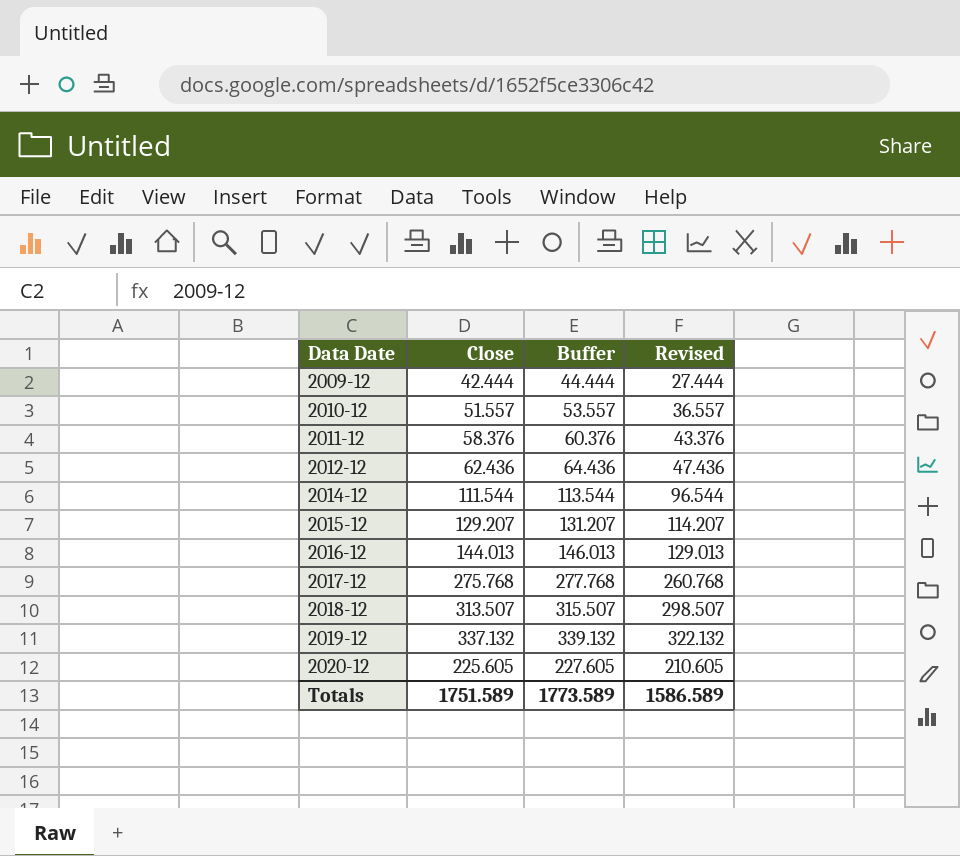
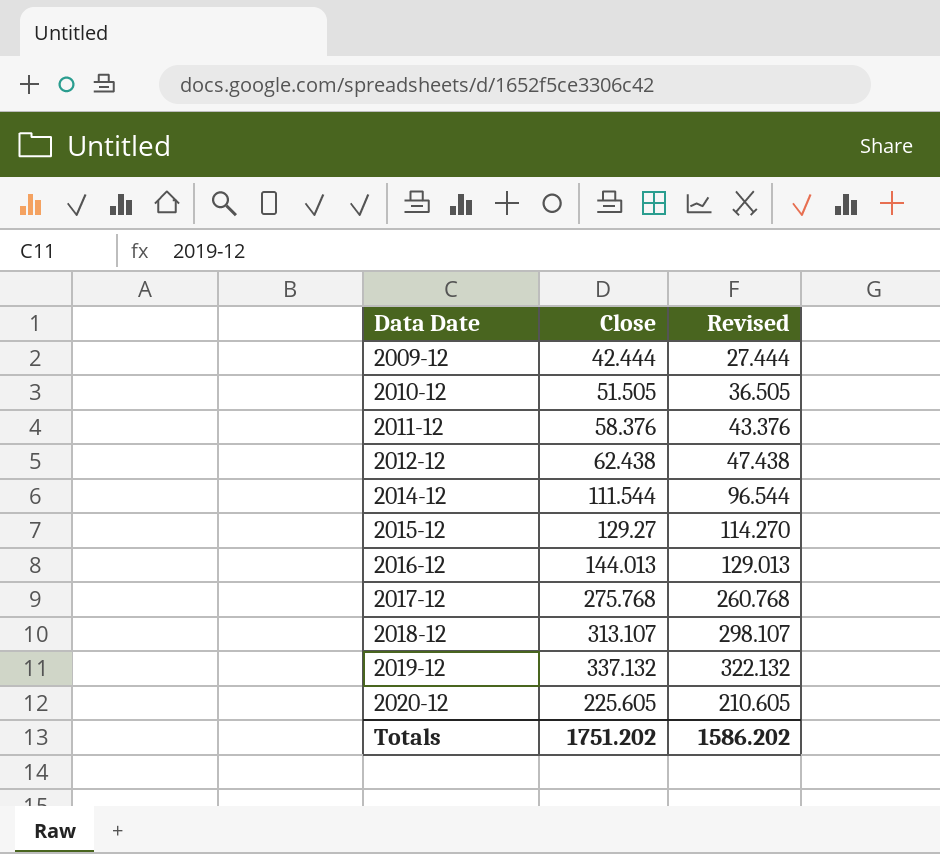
column Buffer | formula: [Close] + 2 -> none
2010-12 | Close: 51.557 -> 51.505
2010-12 | Revised: 36.557 -> 36.505
2012-12 | Close: 62.436 -> 62.438
2012-12 | Revised: 47.436 -> 47.438
2015-12 | Close: 129.207 -> 129.27
2015-12 | Revised: 114.207 -> 114.270
2018-12 | Close: 313.507 -> 313.107
2018-12 | Revised: 298.507 -> 298.107
Totals | Close: 1751.589 -> 1751.202
Totals | Revised: 1586.589 -> 1586.202

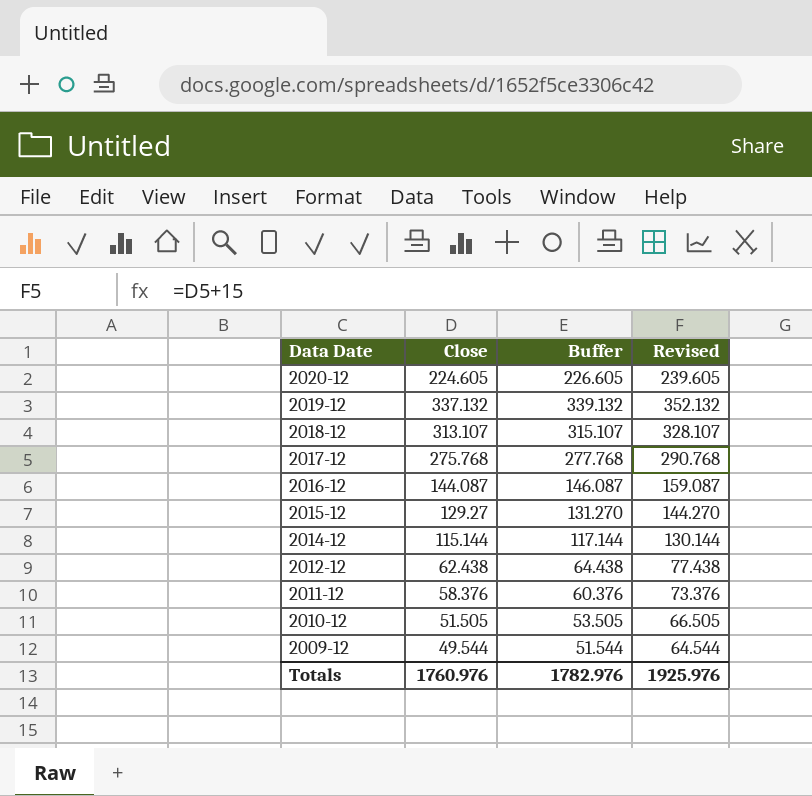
row order: Data Date ascending -> Data Date descending
column Buffer | formula: none -> [Close] + 2
column Revised | formula: [Close] - 15 -> [Close] + 15
2020-12 | Close: 225.605 -> 224.605
2016-12 | Close: 144.013 -> 144.087
2014-12 | Close: 111.544 -> 115.144
2009-12 | Close: 42.444 -> 49.544
Totals | Close: 1751.202 -> 1760.976
Totals | Revised: 1586.202 -> 1925.976

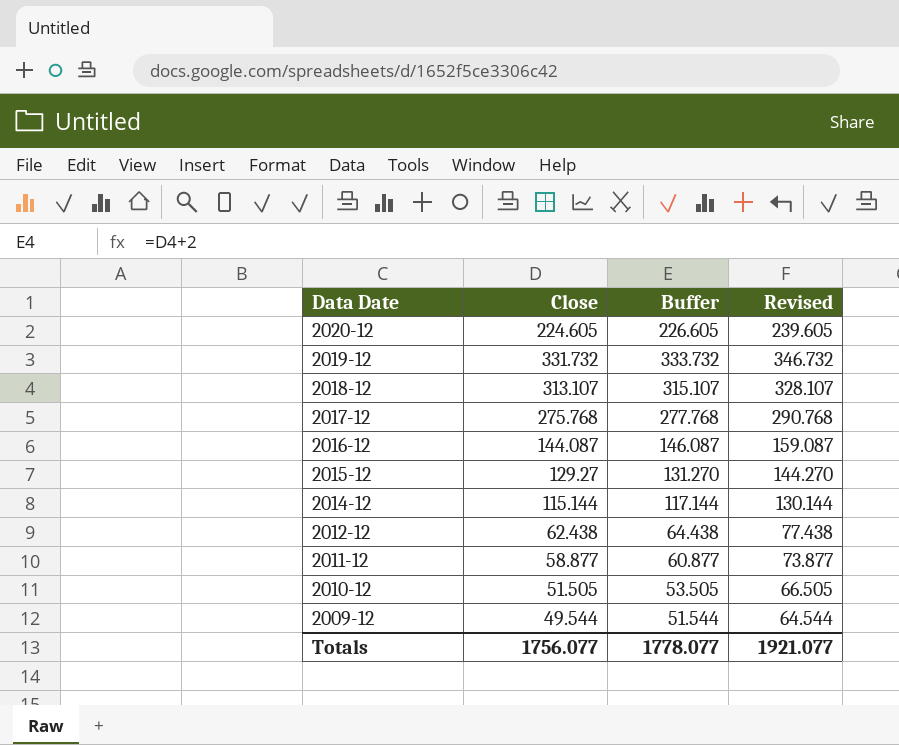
2019-12 | Close: 337.132 -> 331.732
2019-12 | Buffer: 339.132 -> 333.732
2019-12 | Revised: 352.132 -> 346.732
2011-12 | Close: 58.376 -> 58.877
2011-12 | Buffer: 60.376 -> 60.877
2011-12 | Revised: 73.376 -> 73.877
Totals | Close: 1760.976 -> 1756.077
Totals | Buffer: 1782.976 -> 1778.077
Totals | Revised: 1925.976 -> 1921.077

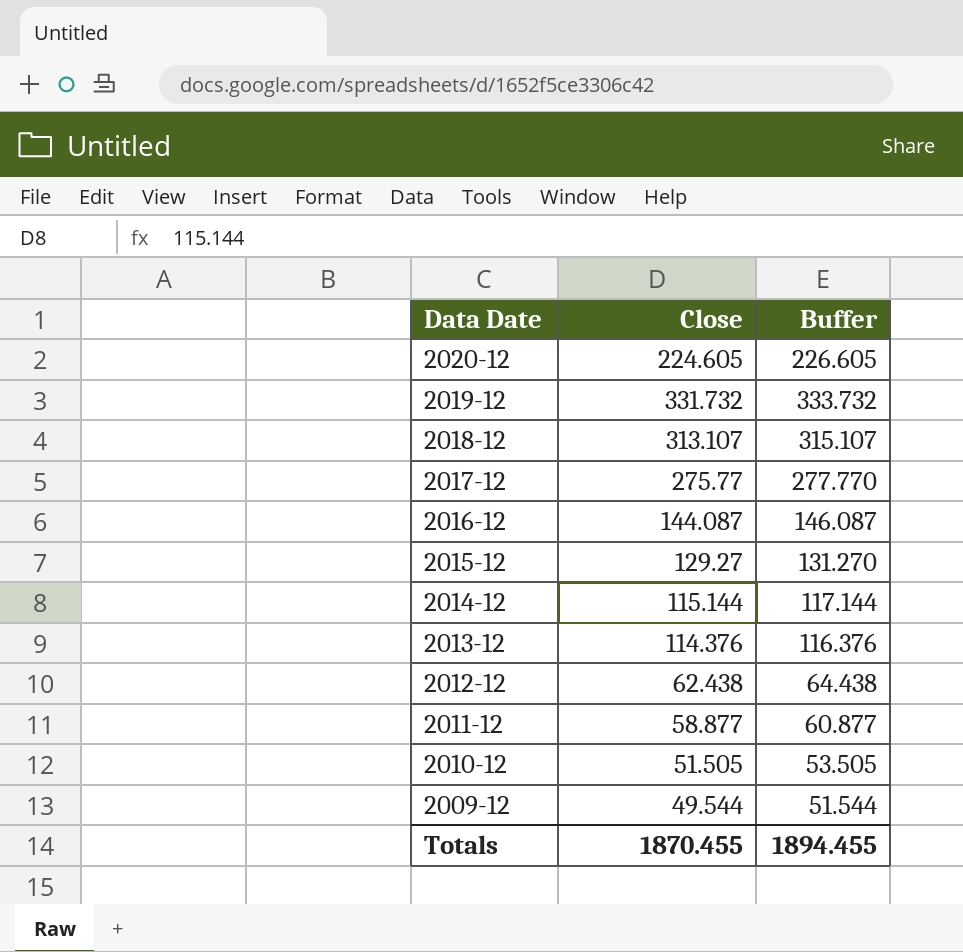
column Revised | formula: [Close] + 15 -> none
2017-12 | Close: 275.768 -> 275.77
2017-12 | Buffer: 277.768 -> 277.770
row 2013-12: none -> 114.376 | 116.376
Totals | Close: 1756.077 -> 1870.455
Totals | Buffer: 1778.077 -> 1894.455

